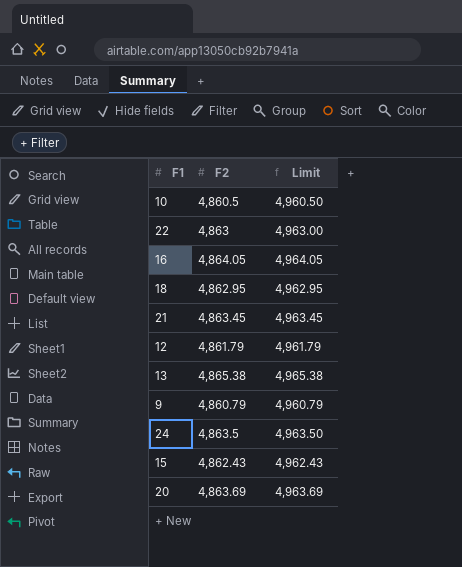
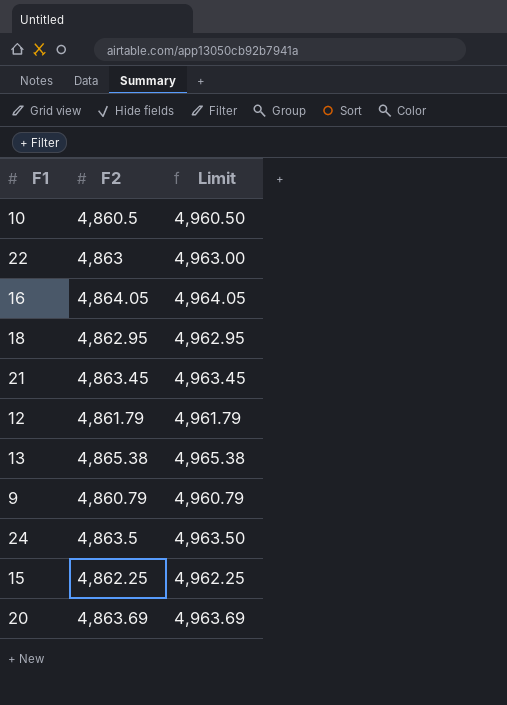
15 | F2: 4,862.43 -> 4,862.25
15 | Limit: 4,962.43 -> 4,962.25

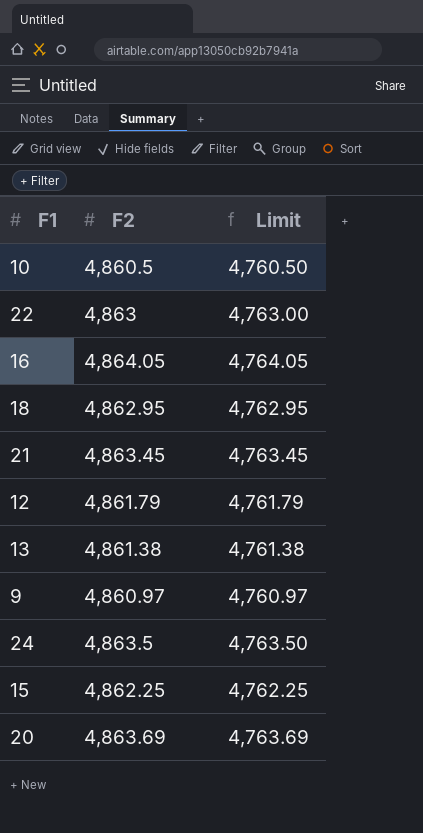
column Limit | formula: [F2] + 100 -> [F2] - 100
13 | F2: 4,865.38 -> 4,861.38
9 | F2: 4,860.79 -> 4,860.97

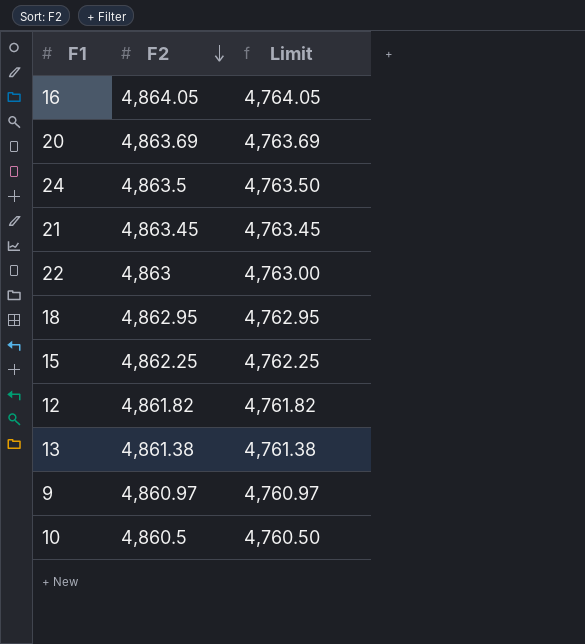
row order: none -> F2 descending
12 | F2: 4,861.79 -> 4,861.82
12 | Limit: 4,761.79 -> 4,761.82

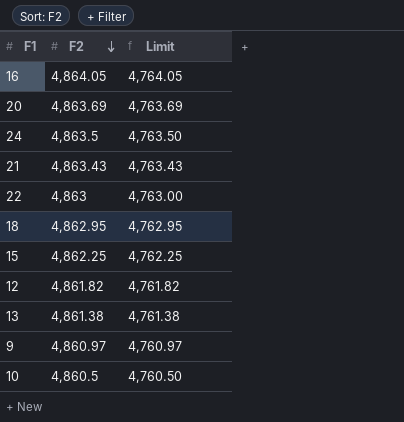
21 | F2: 4,863.45 -> 4,863.43
21 | Limit: 4,763.45 -> 4,763.43

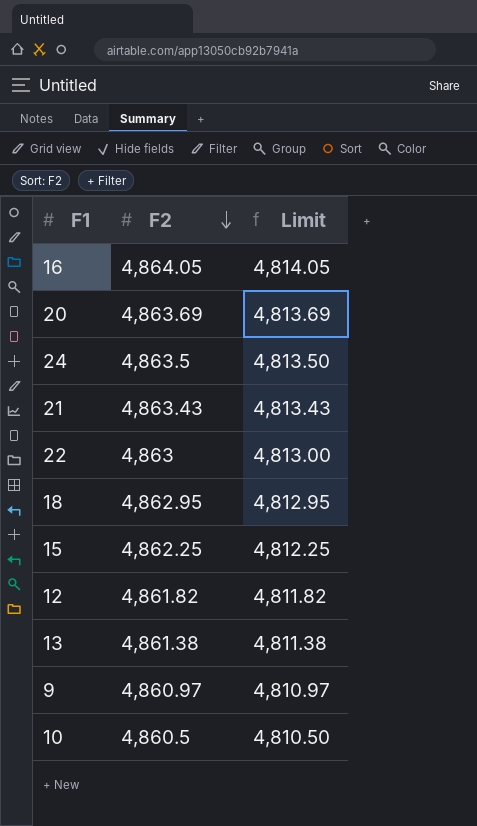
column Limit | formula: [F2] - 100 -> [F2] - 50

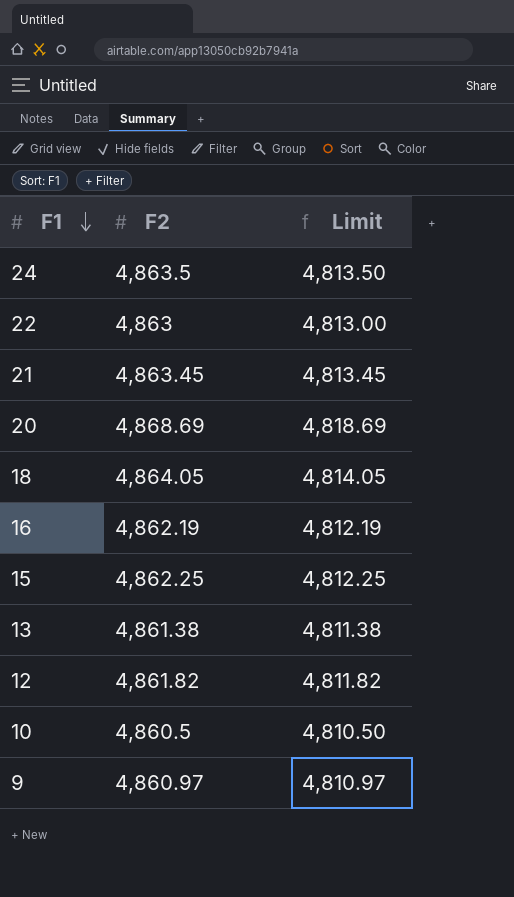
row order: F2 descending -> F1 descending
21 | F2: 4,863.43 -> 4,863.45
21 | Limit: 4,813.43 -> 4,813.45
20 | F2: 4,863.69 -> 4,868.69
20 | Limit: 4,813.69 -> 4,818.69
18 | F2: 4,862.95 -> 4,864.05
18 | Limit: 4,812.95 -> 4,814.05
16 | F2: 4,864.05 -> 4,862.19
16 | Limit: 4,814.05 -> 4,812.19

